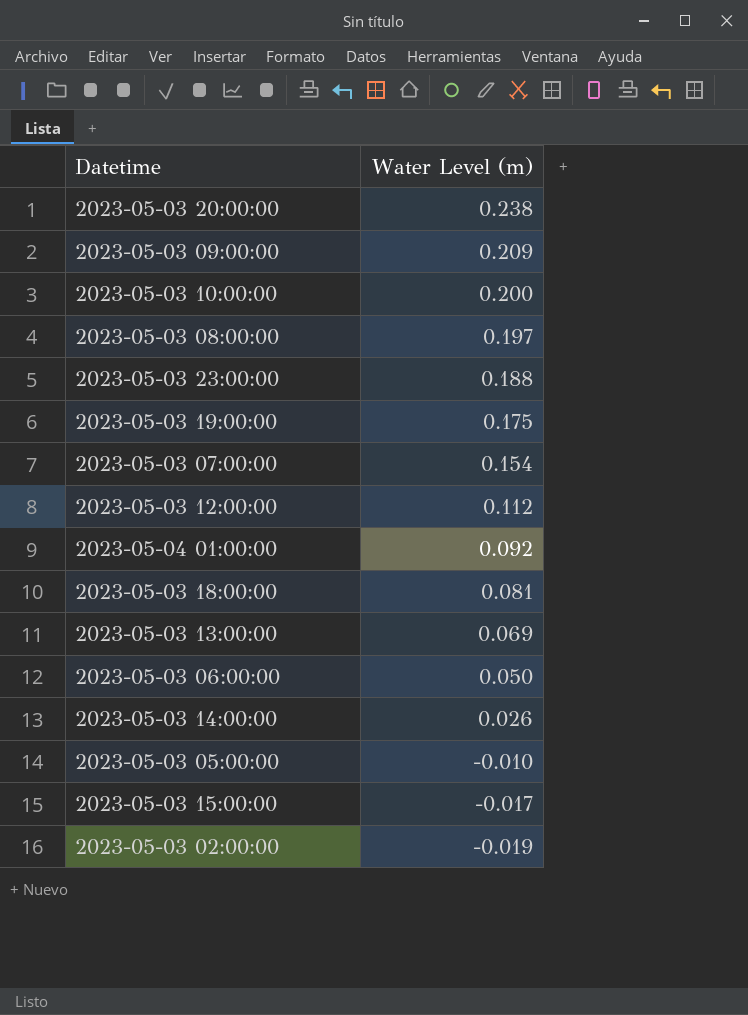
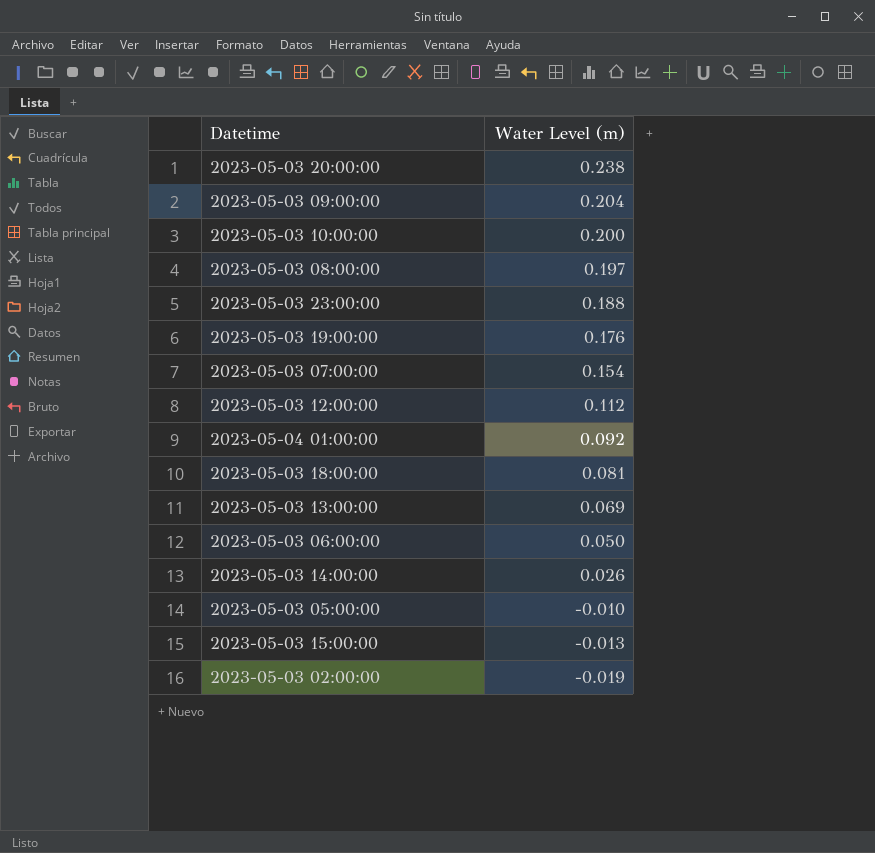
2023-05-03 09:00:00 | Water Level (m): 0.209 -> 0.204
2023-05-03 19:00:00 | Water Level (m): 0.175 -> 0.176
2023-05-03 15:00:00 | Water Level (m): -0.017 -> -0.013

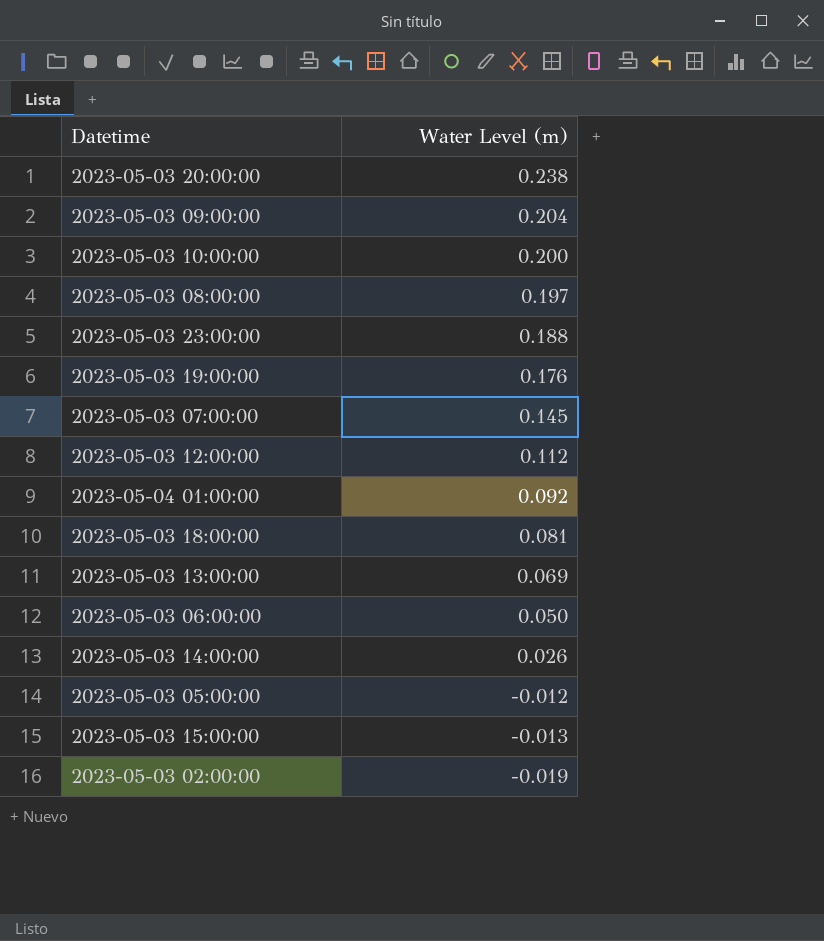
2023-05-03 07:00:00 | Water Level (m): 0.154 -> 0.145
2023-05-03 05:00:00 | Water Level (m): -0.010 -> -0.012

